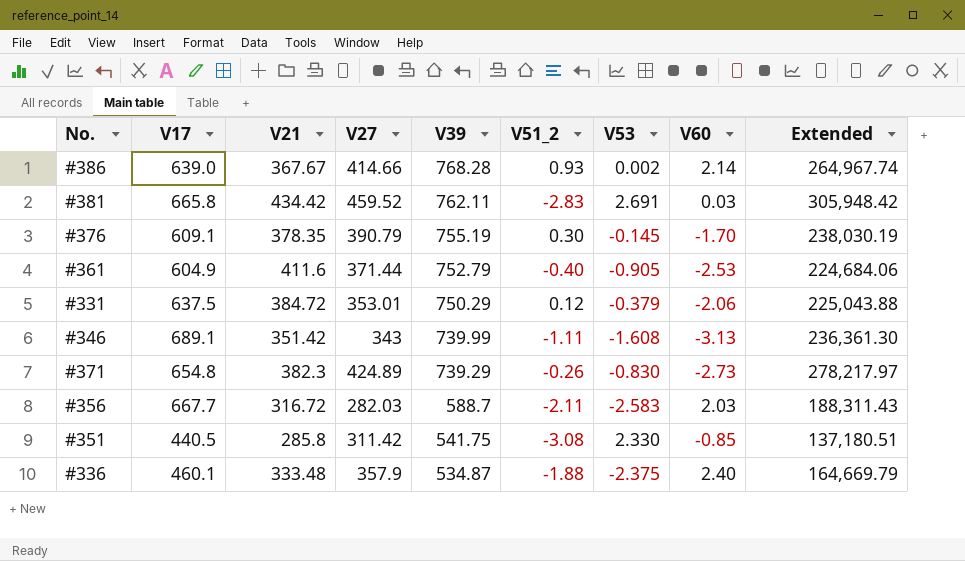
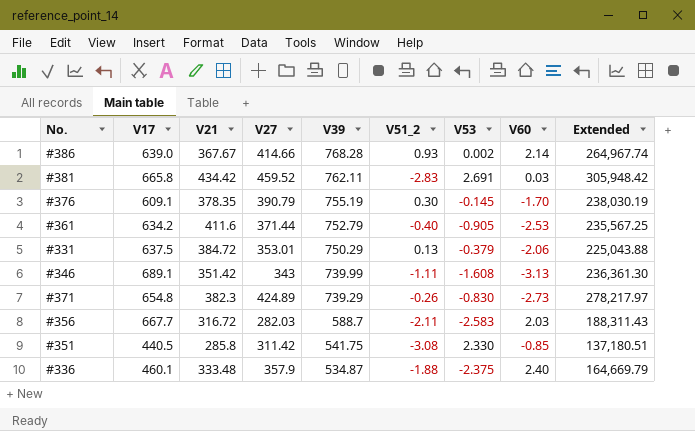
#361 | V17: 604.9 -> 634.2
#361 | Extended: 224,684.06 -> 235,567.25
#331 | V51_2: 0.12 -> 0.13

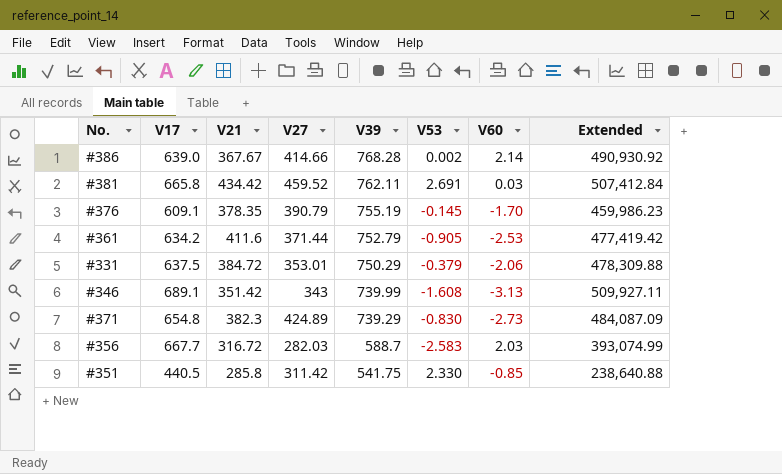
column V51_2 | position: 6 -> none
column Extended | formula: [V17] * [V27] -> [V17] * [V39]
row #336: 460.1 | 333.48 | 357.9 | 534.87 | -1.88 | -2.375 | 2.40 | 164,669.79 -> none

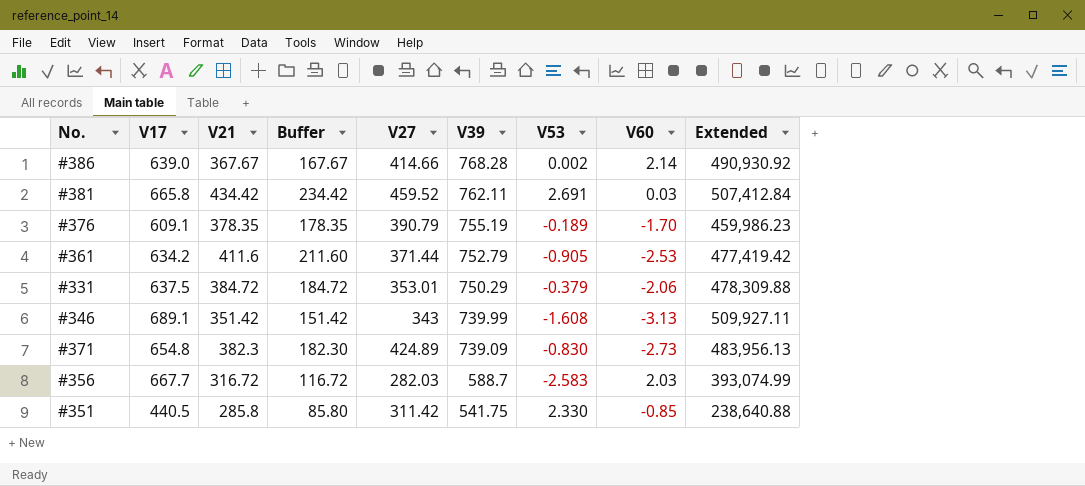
column Buffer | formula: none -> [V21] - 200
#376 | V53: -0.145 -> -0.189
#371 | V39: 739.29 -> 739.09
#371 | Extended: 484,087.09 -> 483,956.13

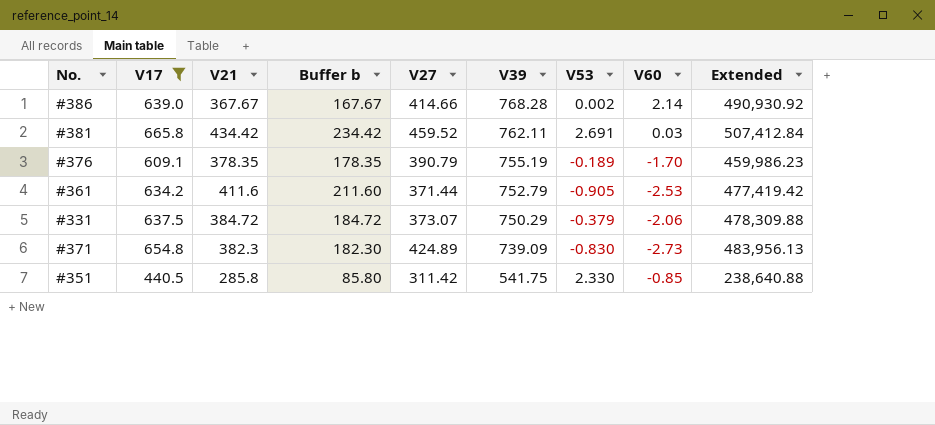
filter: none -> V17 <= 665.8
column name: Buffer -> Buffer b
#331 | V27: 353.01 -> 373.07

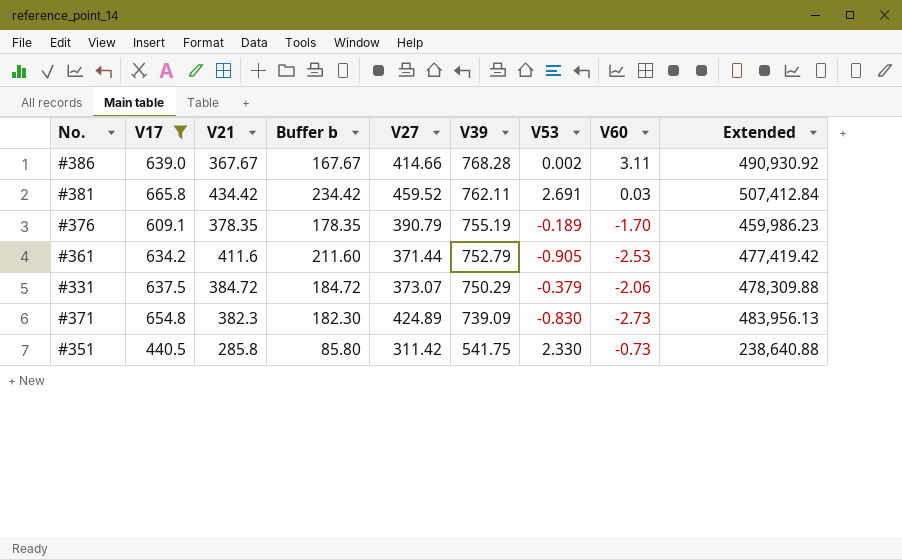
#386 | V60: 2.14 -> 3.11
#351 | V60: -0.85 -> -0.73

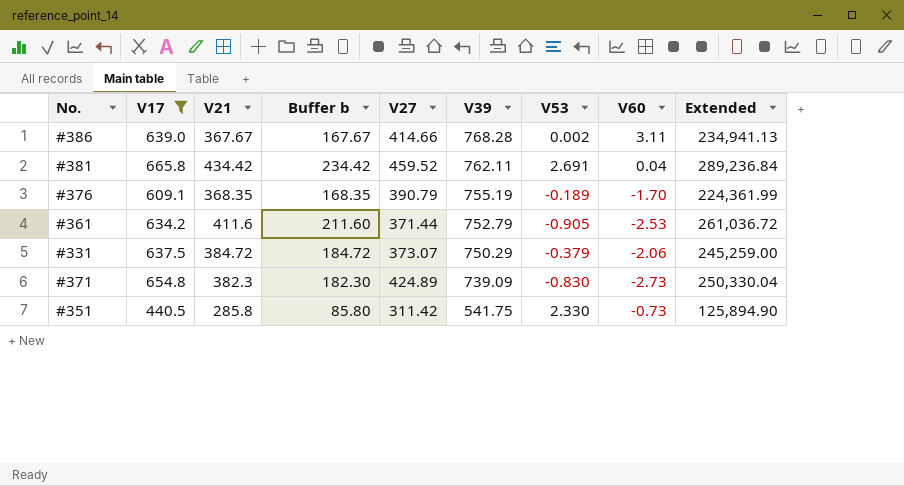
column Extended | formula: [V17] * [V39] -> [V17] * [V21]
#381 | V60: 0.03 -> 0.04
#376 | V21: 378.35 -> 368.35
#376 | Buffer b: 178.35 -> 168.35

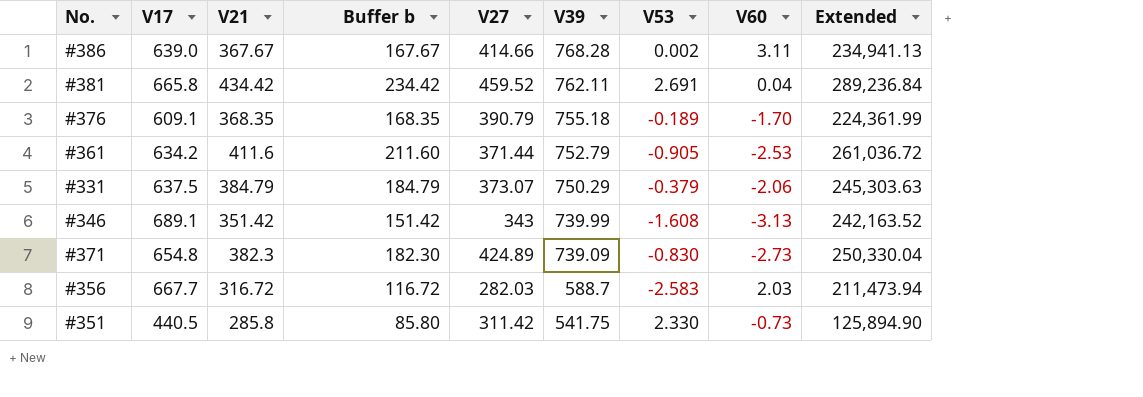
filter: V17 <= 665.8 -> none
#376 | V39: 755.19 -> 755.18
#331 | V21: 384.72 -> 384.79
#331 | Buffer b: 184.72 -> 184.79
#331 | Extended: 245,259.00 -> 245,303.63

